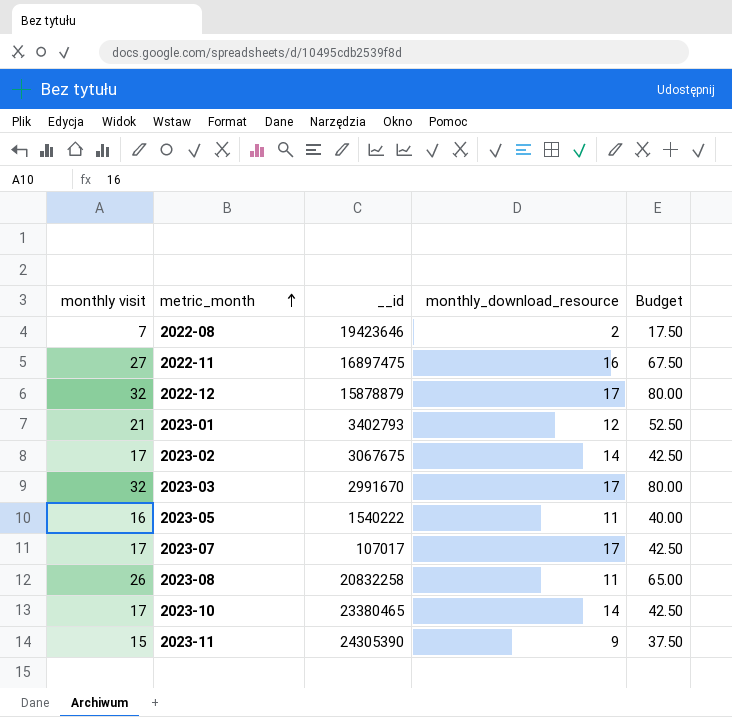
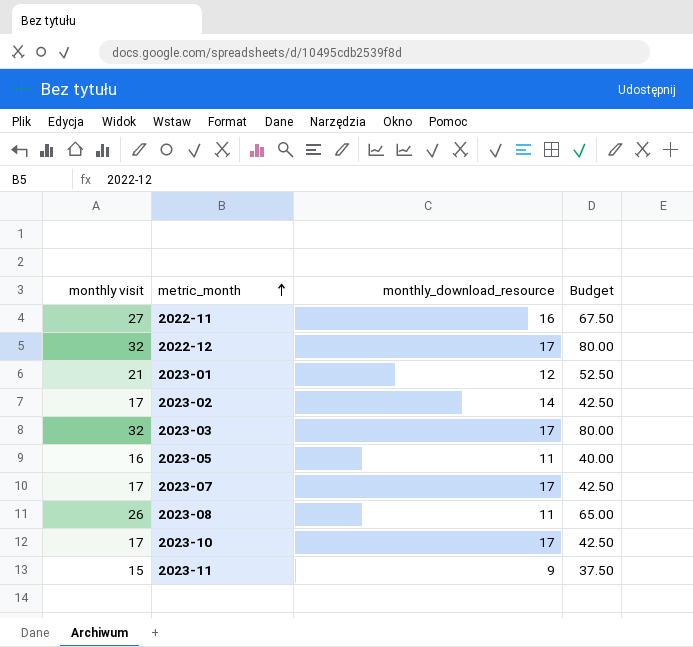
column __id | position: 3 -> none
row 2022-08: 7 | 19423646 | 2 | 17.50 -> none
2023-10 | monthly_download_resource: 14 -> 17

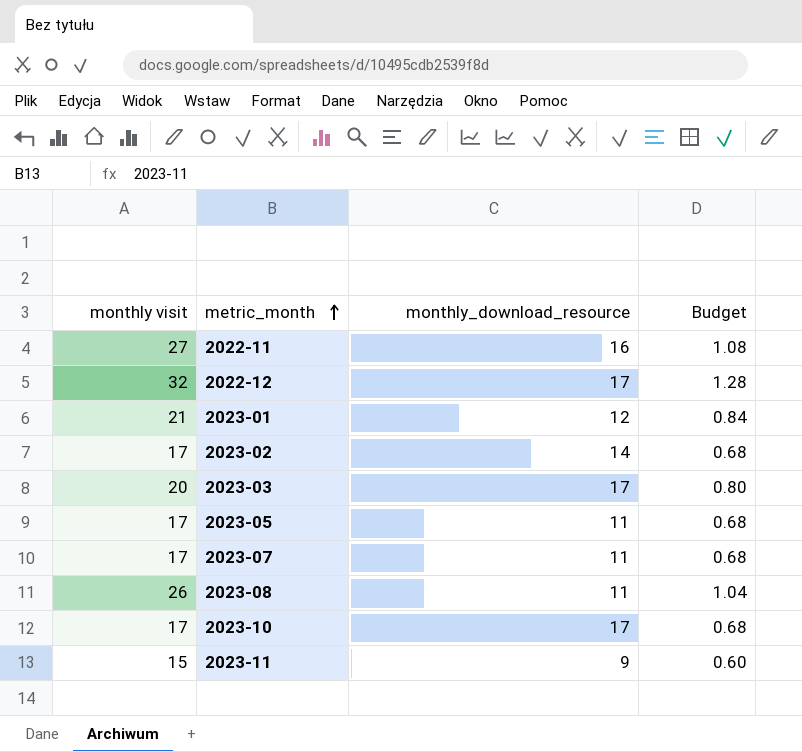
column Budget | formula: [monthly visit] * 2.5 -> [monthly visit] * 0.04
2023-03 | monthly visit: 32 -> 20
2023-05 | monthly visit: 16 -> 17
2023-07 | monthly_download_resource: 17 -> 11

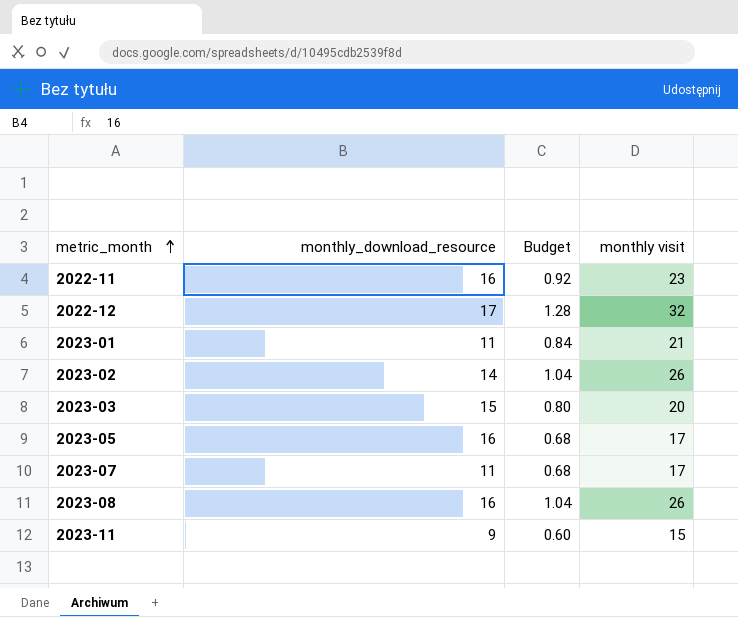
column monthly visit | position: 1 -> 4
row 2023-10: 17 | 17 | 0.68 -> none
2022-11 | Budget: 1.08 -> 0.92
2022-11 | monthly visit: 27 -> 23
2023-01 | monthly_download_resource: 12 -> 11
2023-02 | Budget: 0.68 -> 1.04
2023-02 | monthly visit: 17 -> 26
2023-03 | monthly_download_resource: 17 -> 15
2023-05 | monthly_download_resource: 11 -> 16
2023-08 | monthly_download_resource: 11 -> 16

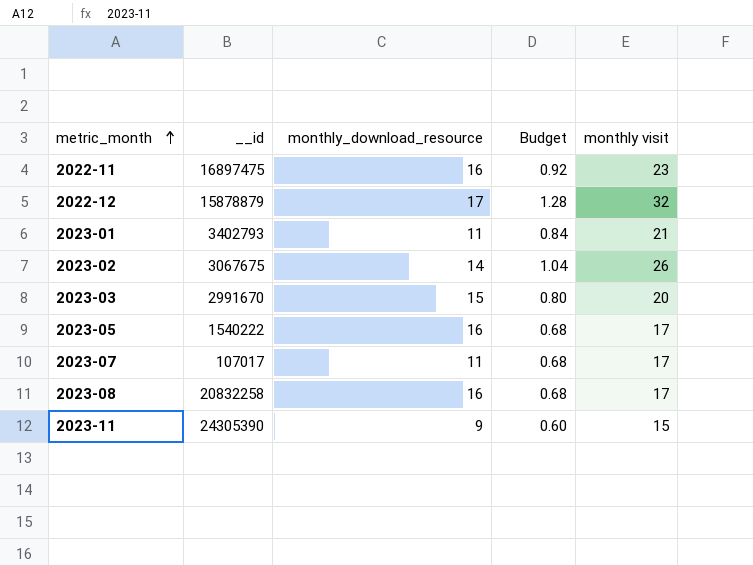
column __id | position: none -> 2
2023-08 | Budget: 1.04 -> 0.68
2023-08 | monthly visit: 26 -> 17

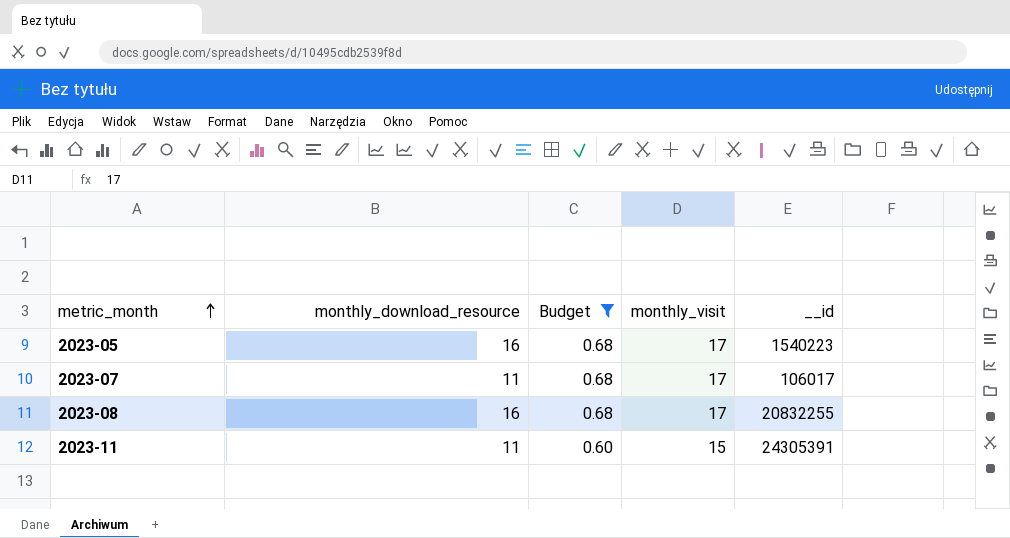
filter: none -> Budget <= 0.68
column name: monthly visit -> monthly_visit
column __id | position: 2 -> 5
2023-05 | __id: 1540222 -> 1540223
2023-07 | __id: 107017 -> 106017
2023-08 | __id: 20832258 -> 20832255
2023-11 | monthly_download_resource: 9 -> 11
2023-11 | __id: 24305390 -> 24305391

